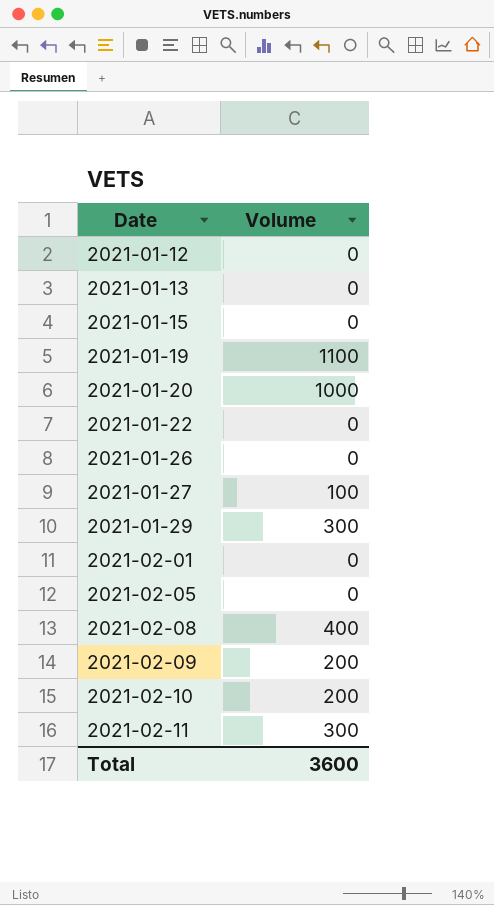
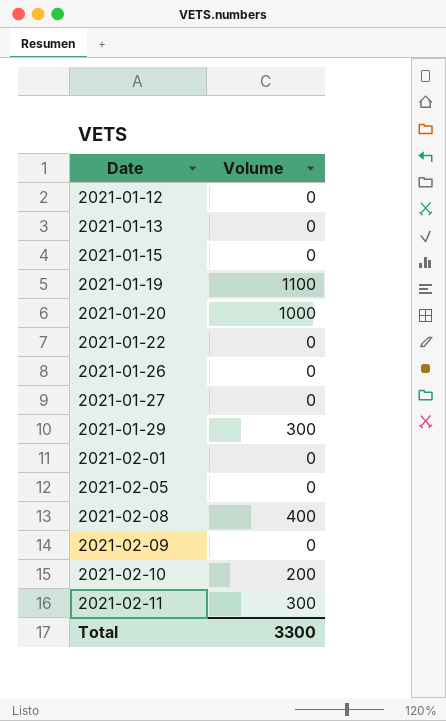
2021-01-27 | Volume: 100 -> 0
2021-02-09 | Volume: 200 -> 0
Total | Volume: 3600 -> 3300

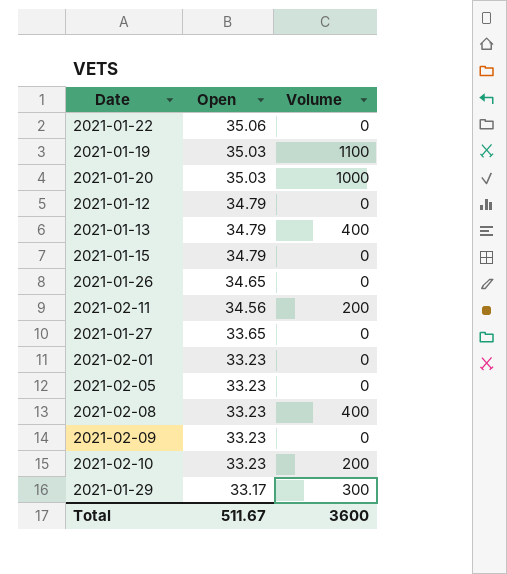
row order: Date ascending -> Open descending
column Open | position: none -> 2
2021-01-13 | Volume: 0 -> 400
2021-02-11 | Volume: 300 -> 200
Total | Volume: 3300 -> 3600

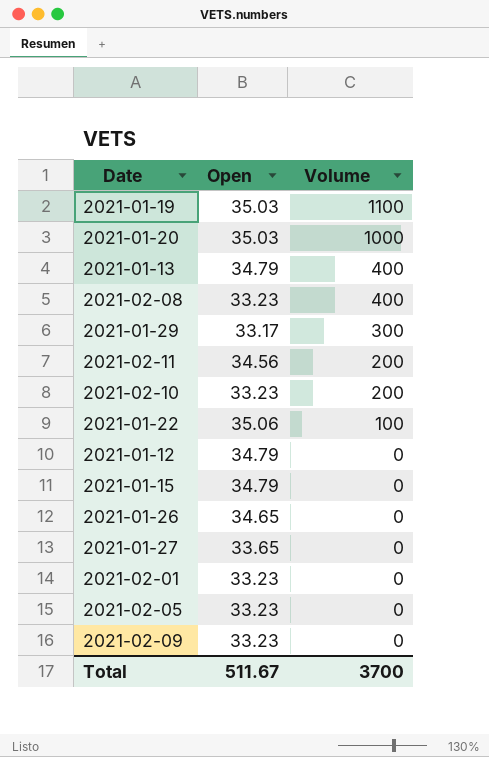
row order: Open descending -> Volume descending
2021-01-22 | Volume: 0 -> 100
Total | Volume: 3600 -> 3700

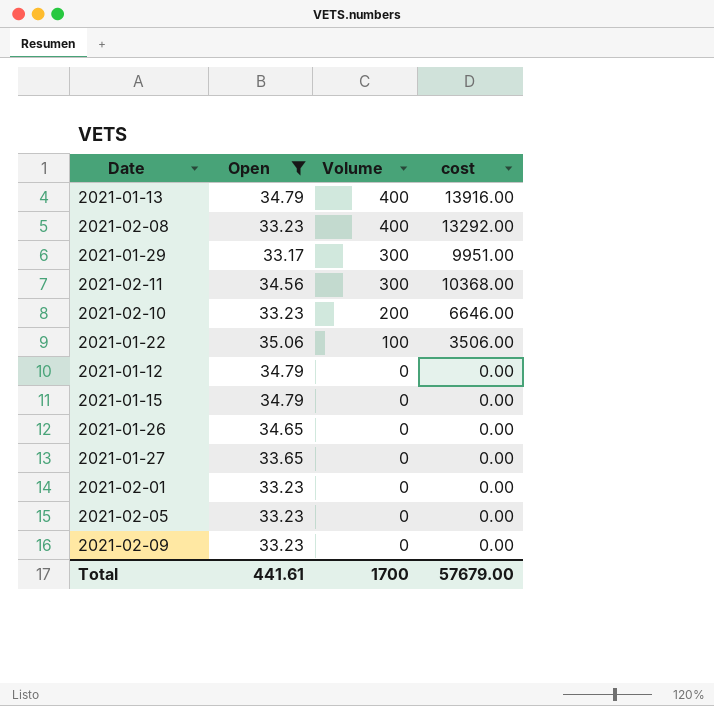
filter: none -> Open != 35.03
column cost | formula: none -> [Open] * [Volume]
2021-02-11 | Volume: 200 -> 300
Total | Open: 511.67 -> 441.61
Total | Volume: 3700 -> 1700

